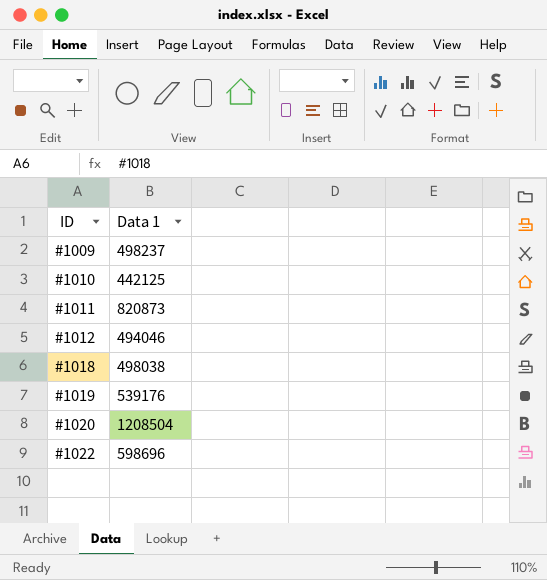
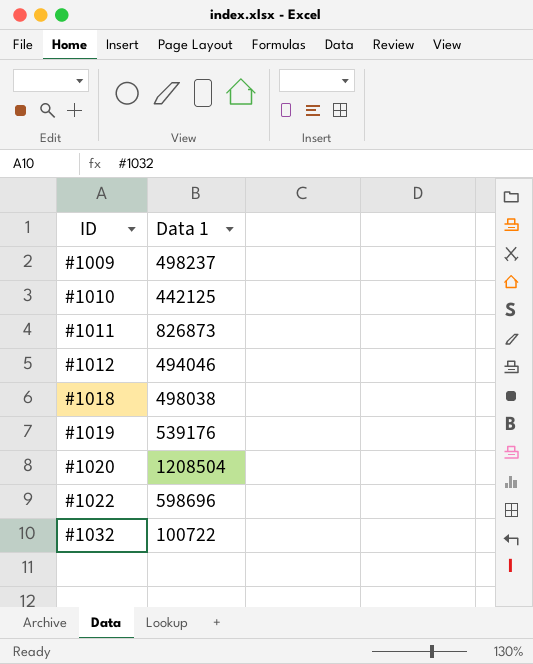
#1011 | Data 1: 820873 -> 826873
row #1032: none -> 100722

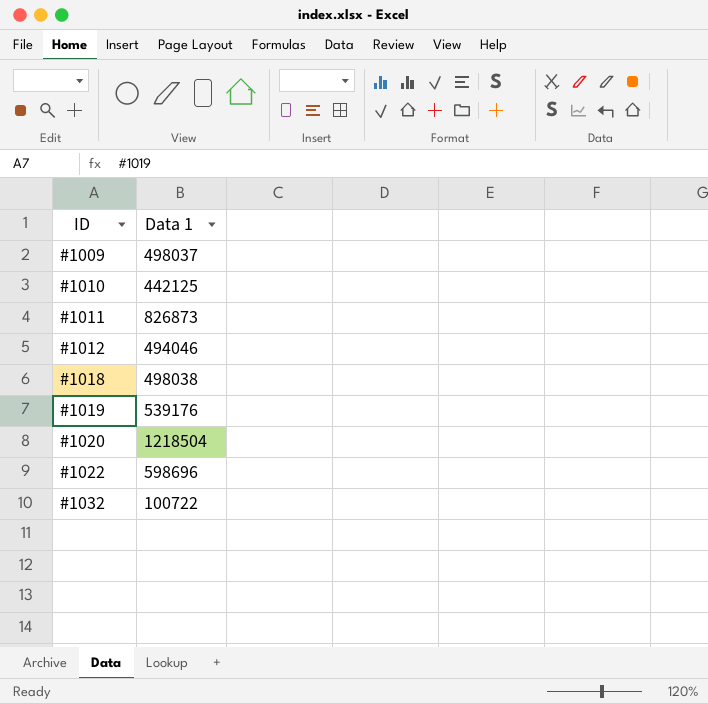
#1009 | Data 1: 498237 -> 498037
#1020 | Data 1: 1208504 -> 1218504

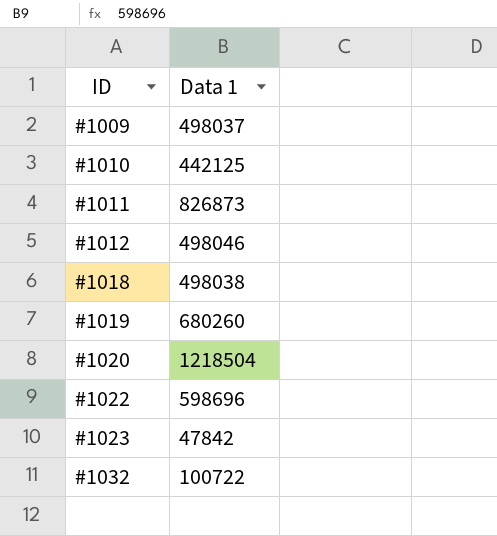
#1012 | Data 1: 494046 -> 498046
#1019 | Data 1: 539176 -> 680260
row #1023: none -> 47842

